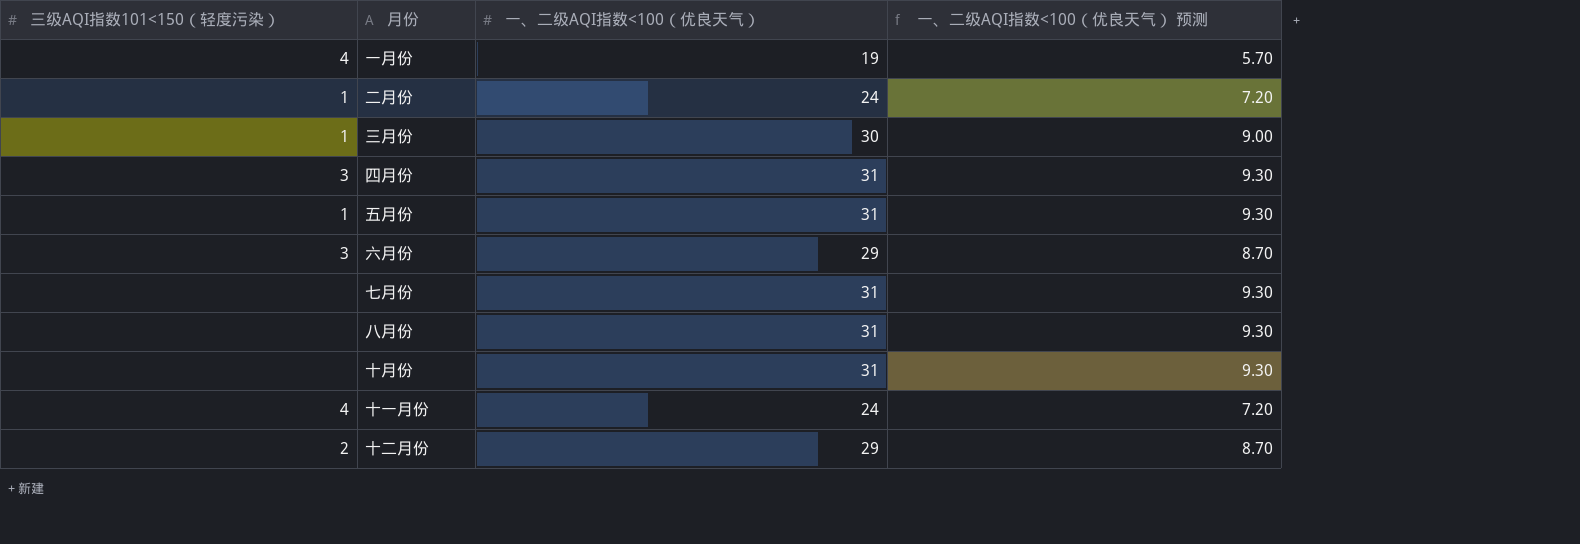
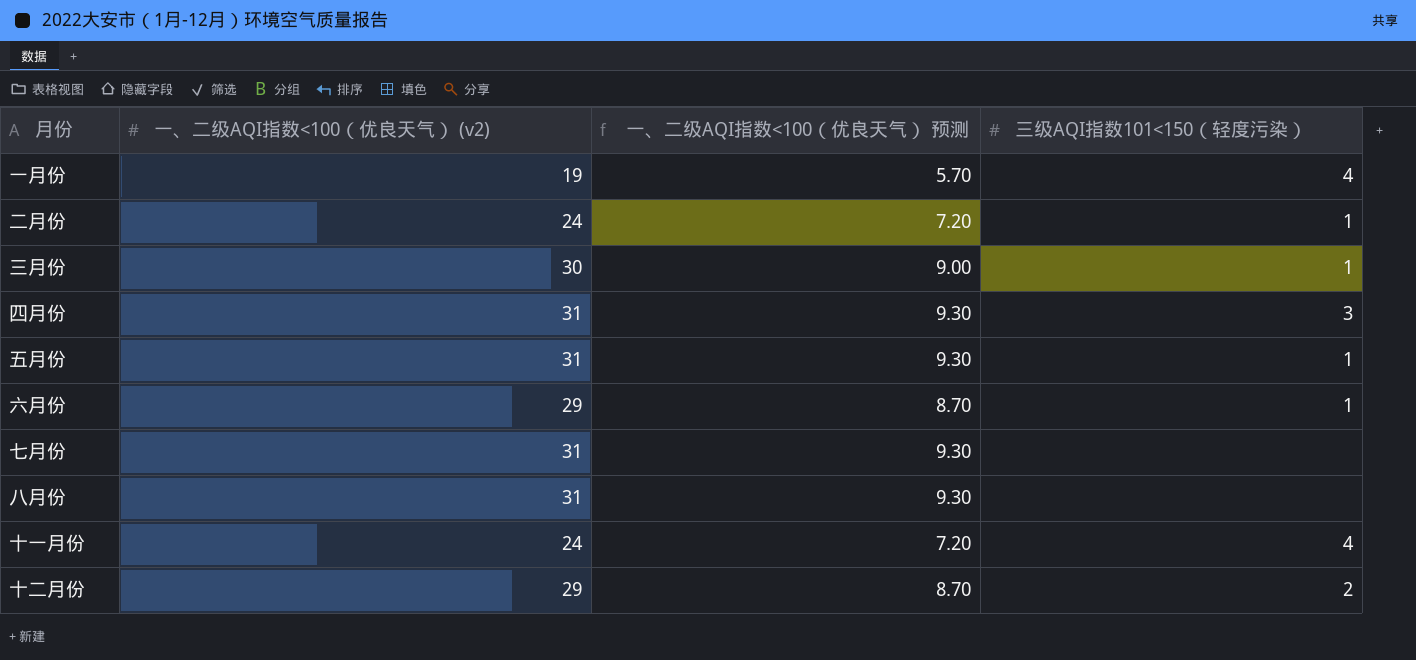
column name: 一、二级AQI指数<100（优良天气） -> 一、二级AQI指数<100（优良天气） (v2)
column 三级AQI指数101<150（轻度污染） | position: 1 -> 4
row 十月份: none | 31 | 9.30 -> none
六月份 | 三级AQI指数101<150（轻度污染）: 3 -> 1

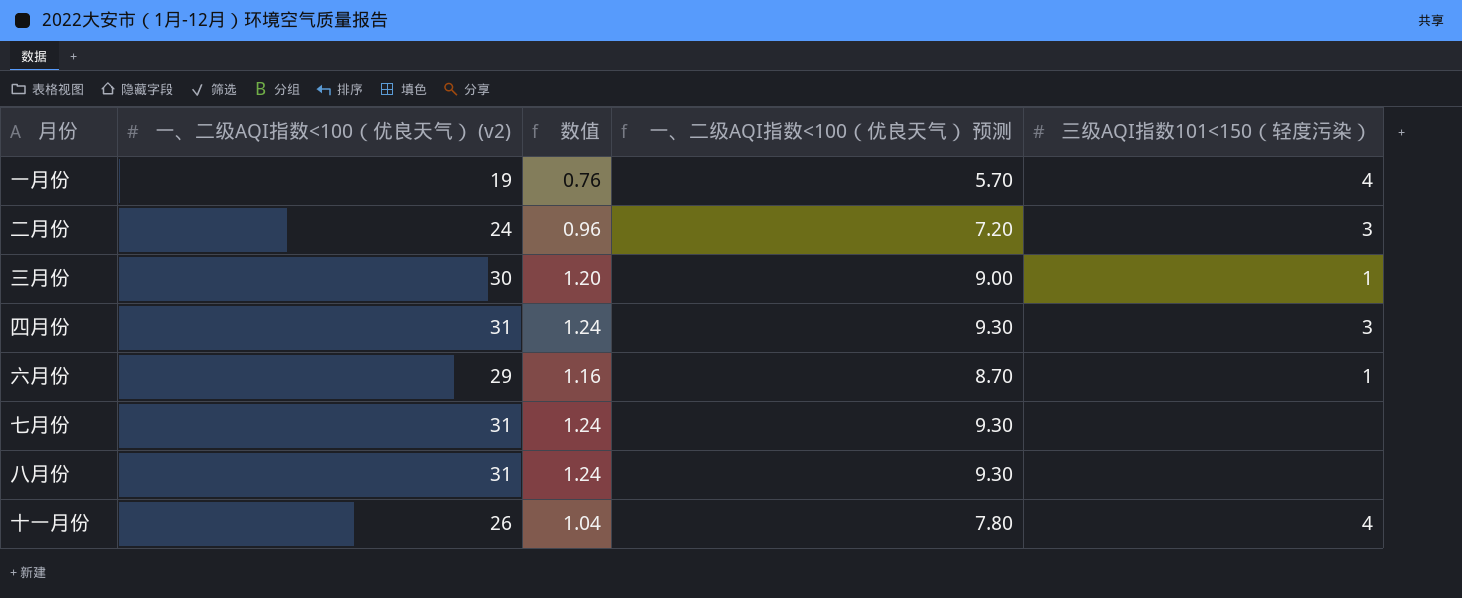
column 数值 | formula: none -> [一、二级AQI指数<100（优良天气） (v2)] * 0.04
row 五月份: 31 | 9.30 | 1 -> none
row 十二月份: 29 | 8.70 | 2 -> none
二月份 | 三级AQI指数101<150（轻度污染）: 1 -> 3
十一月份 | 一、二级AQI指数<100（优良天气） (v2): 24 -> 26
十一月份 | 一、二级AQI指数<100（优良天气） 预测: 7.20 -> 7.80

